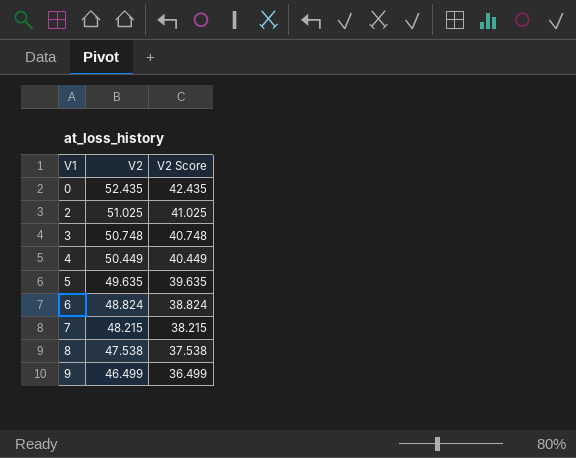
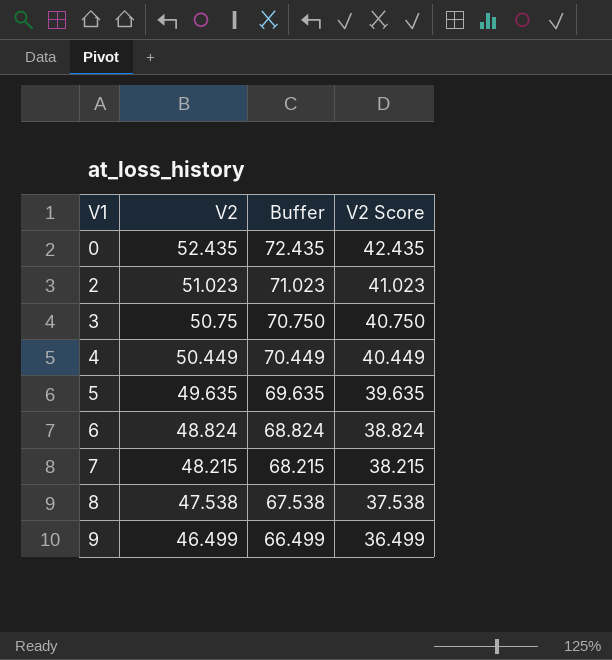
column Buffer | formula: none -> [V2] + 20
2 | V2: 51.025 -> 51.023
2 | V2 Score: 41.025 -> 41.023
3 | V2: 50.748 -> 50.75
3 | V2 Score: 40.748 -> 40.750

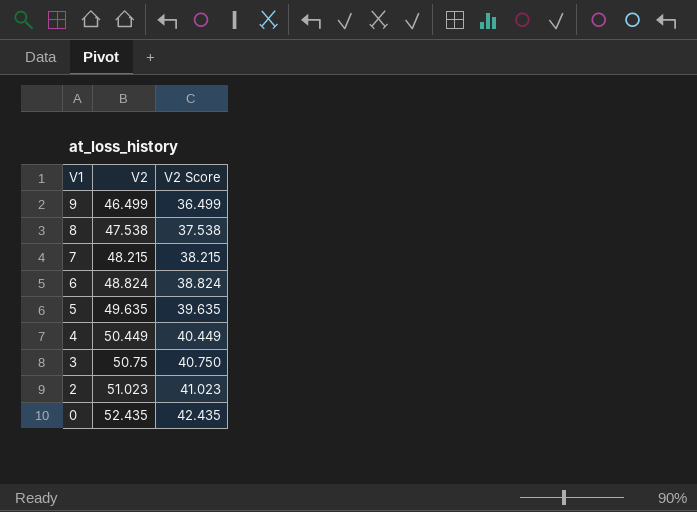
row order: V1 ascending -> V1 descending
column Buffer | formula: [V2] + 20 -> none

